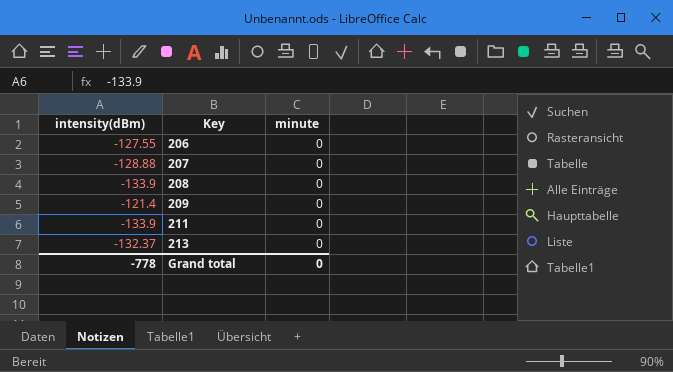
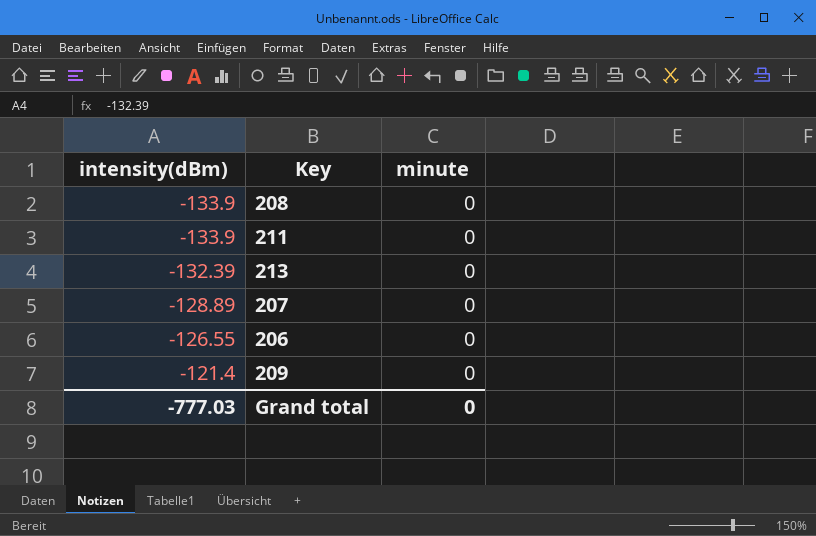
row order: Key ascending -> intensity(dBm) ascending
213 | intensity(dBm): -132.37 -> -132.39
207 | intensity(dBm): -128.88 -> -128.89
206 | intensity(dBm): -127.55 -> -126.55
Grand total | intensity(dBm): -778 -> -777.03

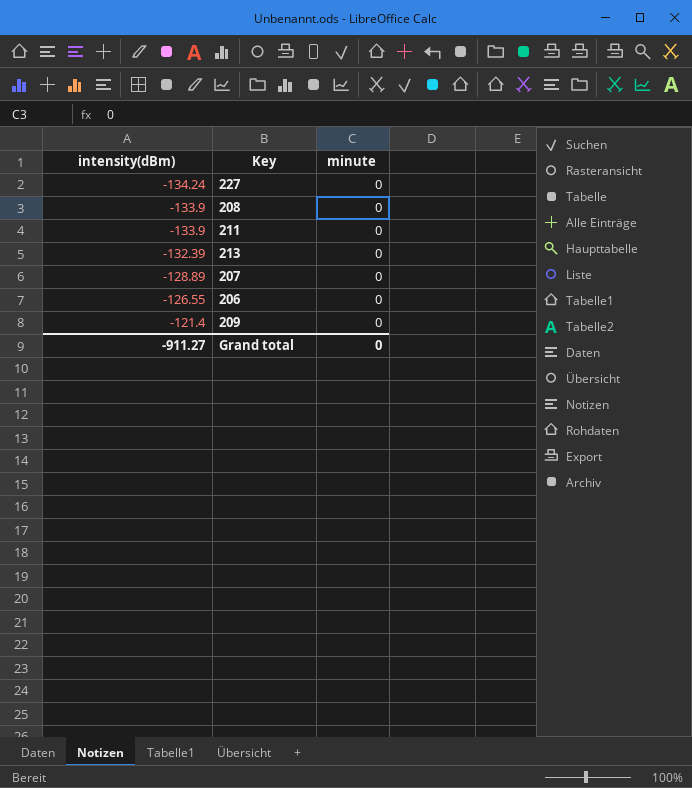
row 227: none -> -134.24 | 0
Grand total | intensity(dBm): -777.03 -> -911.27

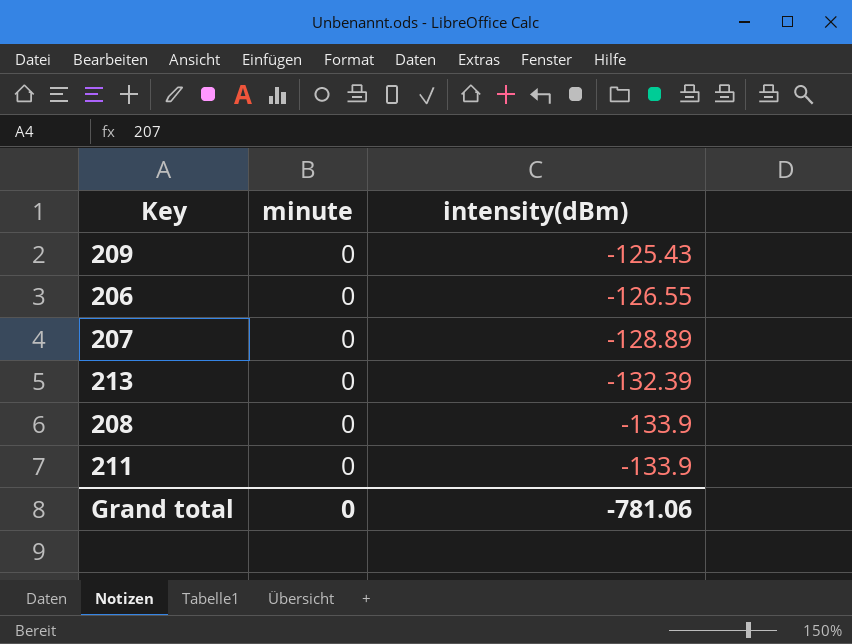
row order: intensity(dBm) ascending -> intensity(dBm) descending
column intensity(dBm) | position: 1 -> 3
row 227: -134.24 | 0 -> none
209 | intensity(dBm): -121.4 -> -125.43
Grand total | intensity(dBm): -911.27 -> -781.06

